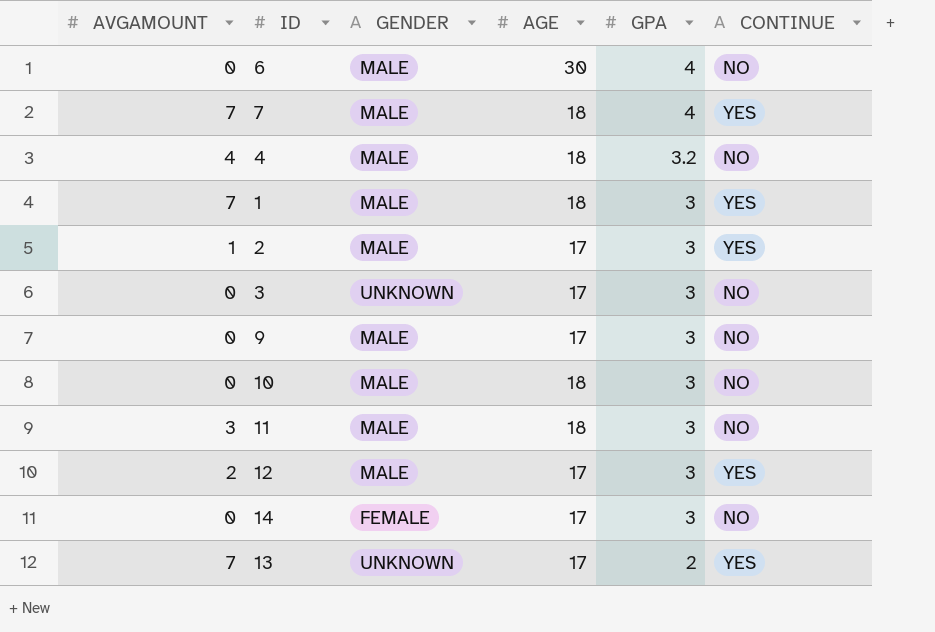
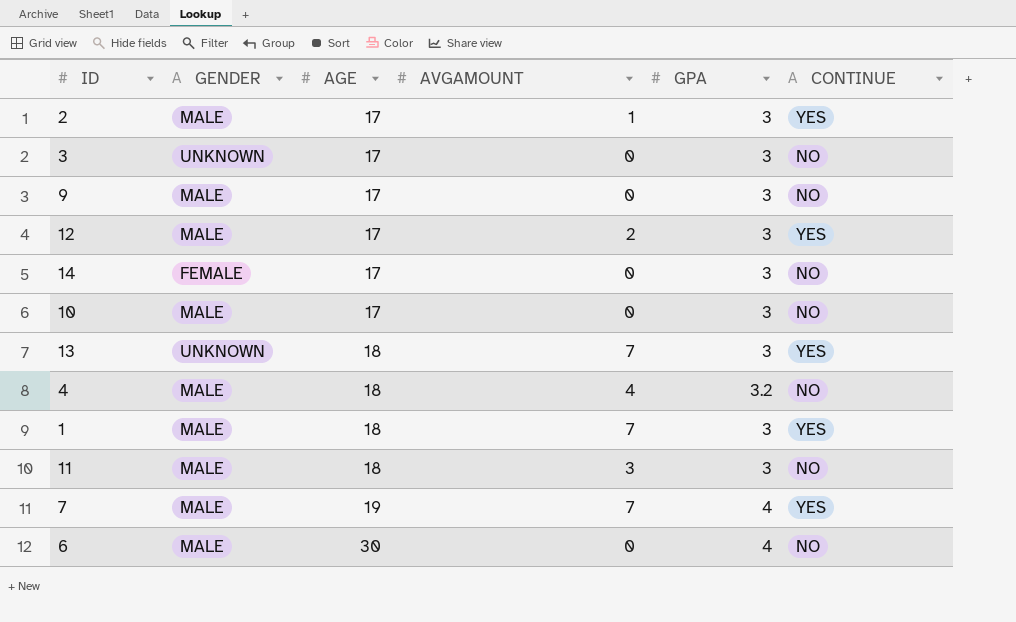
row order: GPA descending -> AGE ascending
column AVGAMOUNT | position: 1 -> 4
10 | AGE: 18 -> 17
13 | AGE: 17 -> 18
13 | GPA: 2 -> 3
7 | AGE: 18 -> 19

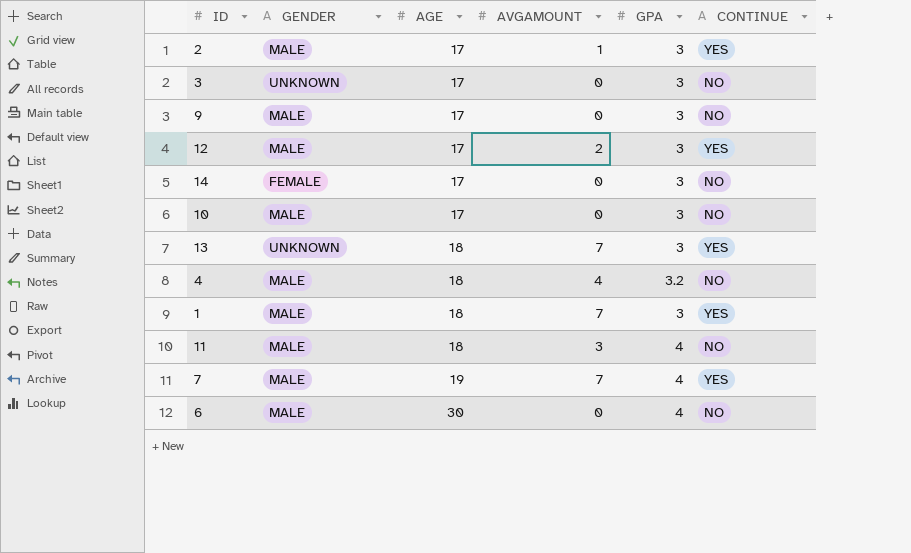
11 | GPA: 3 -> 4

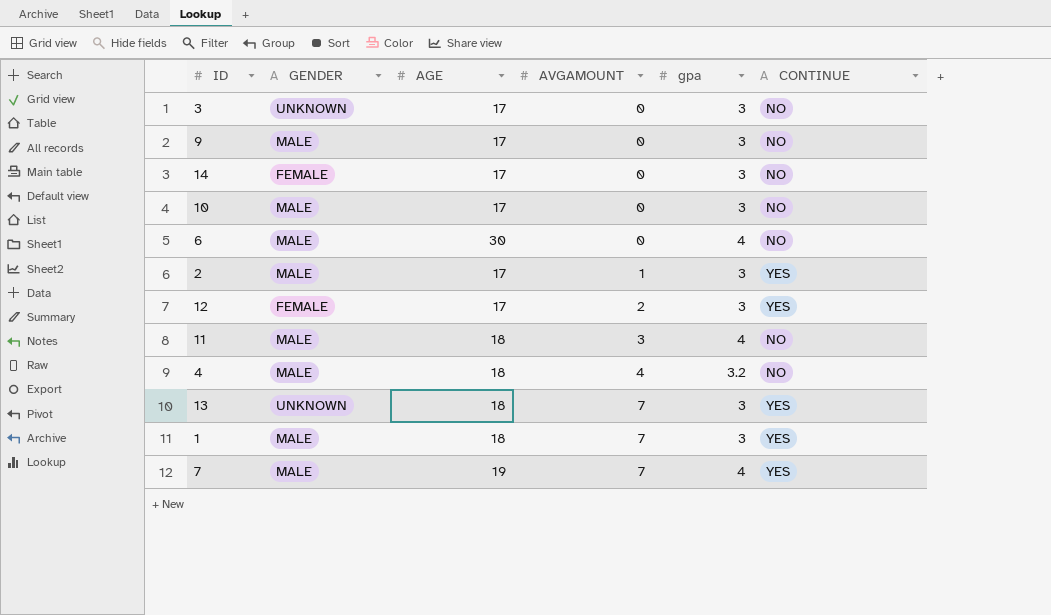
row order: AGE ascending -> AVGAMOUNT ascending
column name: GPA -> gpa
12 | GENDER: MALE -> FEMALE

